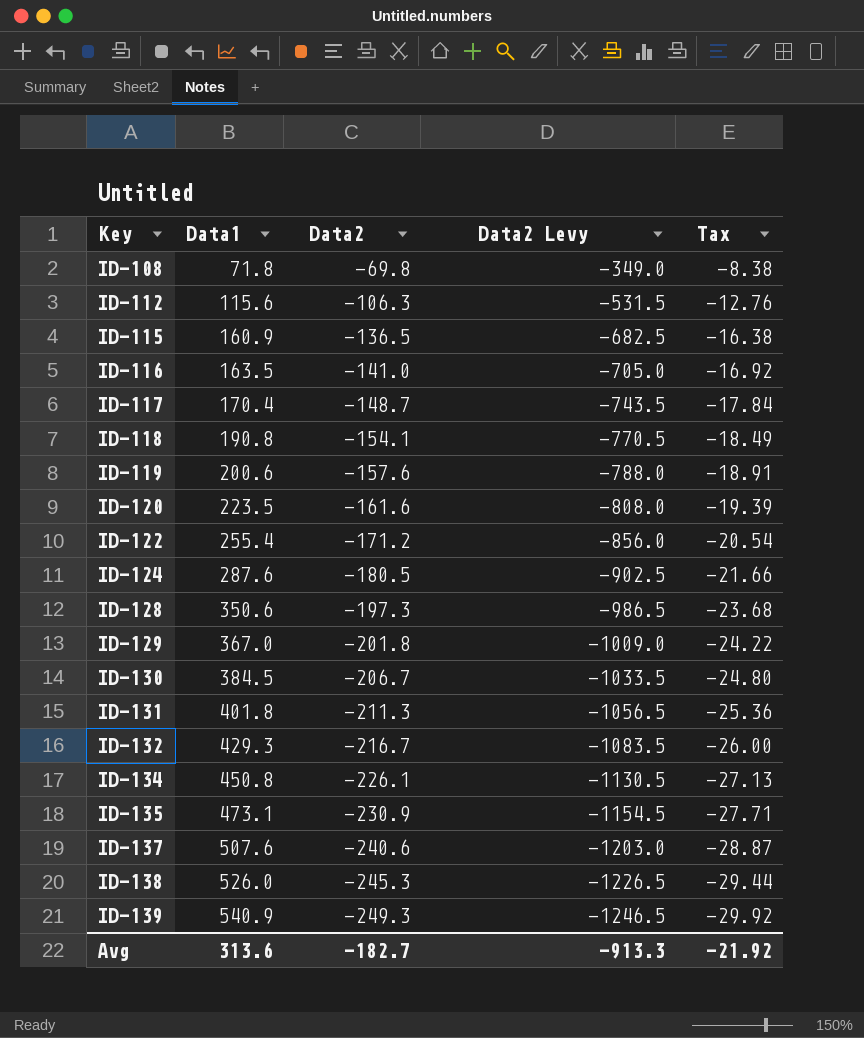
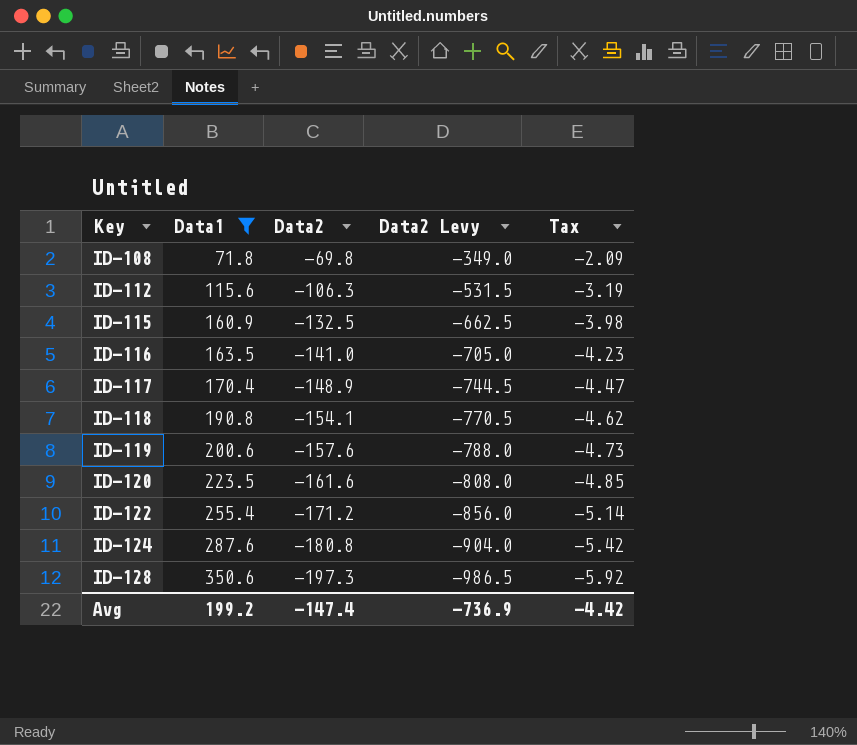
filter: none -> Data1 <= 350.6
column Tax | formula: [Data2] * 0.12 -> [Data2] * 0.03
ID-115 | Data2: -136.5 -> -132.5
ID-115 | Data2 Levy: -682.5 -> -662.5
ID-117 | Data2: -148.7 -> -148.9
ID-117 | Data2 Levy: -743.5 -> -744.5
ID-124 | Data2: -180.5 -> -180.8
ID-124 | Data2 Levy: -902.5 -> -904.0
Avg | Data1: 313.6 -> 199.2
Avg | Data2: -182.7 -> -147.4
Avg | Data2 Levy: -913.3 -> -736.9
Avg | Tax: -21.92 -> -4.42

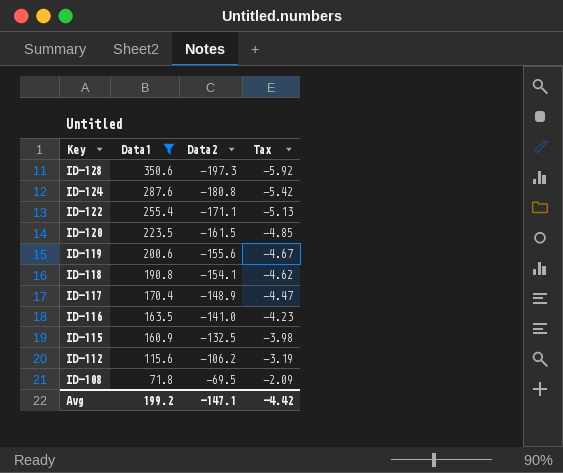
row order: Key ascending -> Key descending
column Data2 Levy | formula: [Data2] * 5 -> none
ID-122 | Data2: -171.2 -> -171.1
ID-122 | Tax: -5.14 -> -5.13
ID-120 | Data2: -161.6 -> -161.5
ID-119 | Data2: -157.6 -> -155.6
ID-119 | Tax: -4.73 -> -4.67
ID-112 | Data2: -106.3 -> -106.2
ID-108 | Data2: -69.8 -> -69.5
Avg | Data2: -147.4 -> -147.1

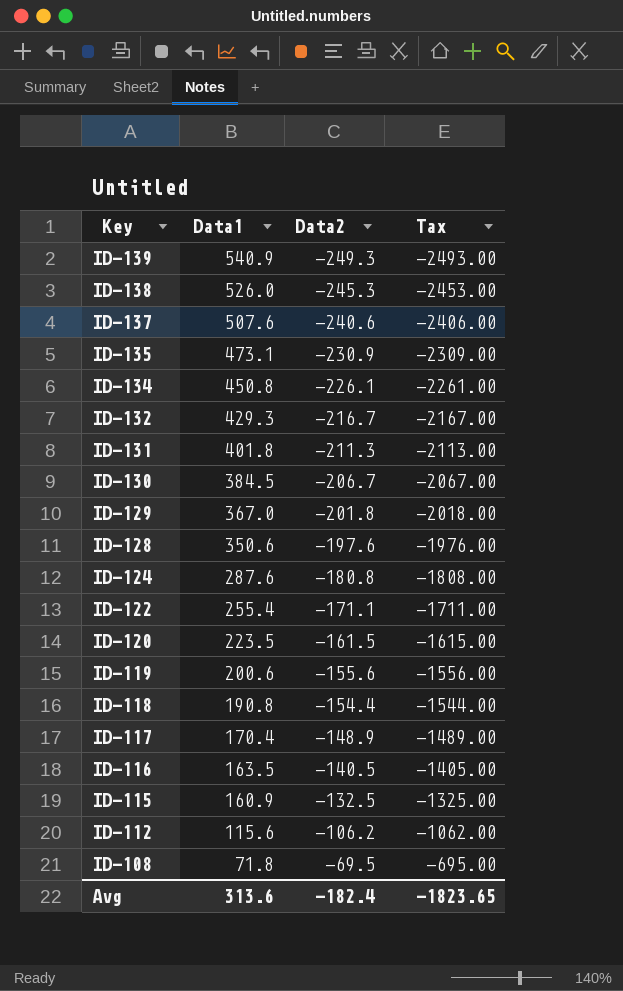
filter: Data1 <= 350.6 -> none
column Tax | formula: [Data2] * 0.03 -> [Data2] * 10
ID-128 | Data2: -197.3 -> -197.6
ID-118 | Data2: -154.1 -> -154.4
ID-116 | Data2: -141.0 -> -140.5
Avg | Data1: 199.2 -> 313.6
Avg | Data2: -147.1 -> -182.4
Avg | Tax: -4.42 -> -1823.65

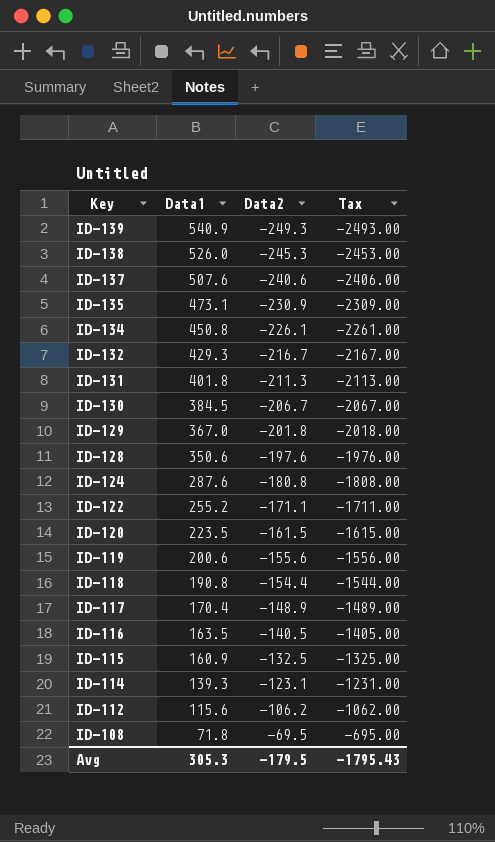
ID-122 | Data1: 255.4 -> 255.2
row ID-114: none -> 139.3 | -123.1 | -1231.00
Avg | Data1: 313.6 -> 305.3
Avg | Data2: -182.4 -> -179.5
Avg | Tax: -1823.65 -> -1795.43

